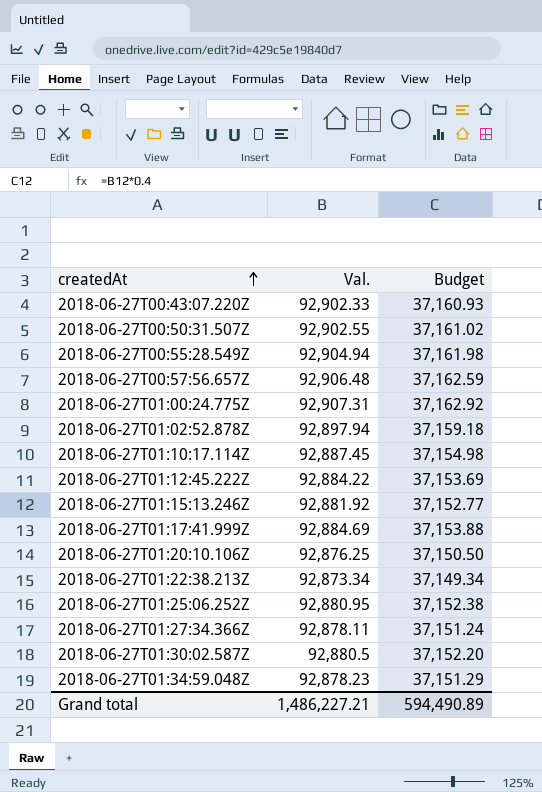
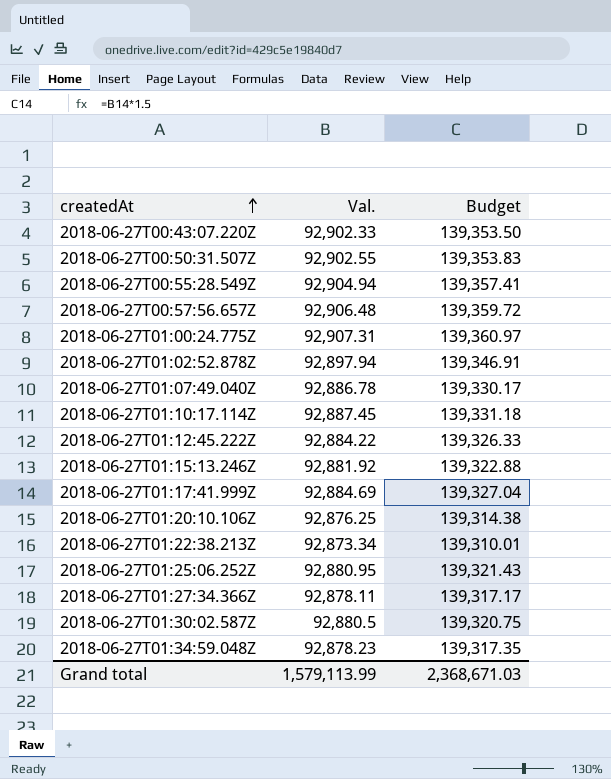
column Budget | formula: [Val.] * 0.4 -> [Val.] * 1.5
row 2018-06-27T01:07:49.040Z: none -> 92,886.78 | 139,330.17
Grand total | Val.: 1,486,227.21 -> 1,579,113.99
Grand total | Budget: 594,490.89 -> 2,368,671.03

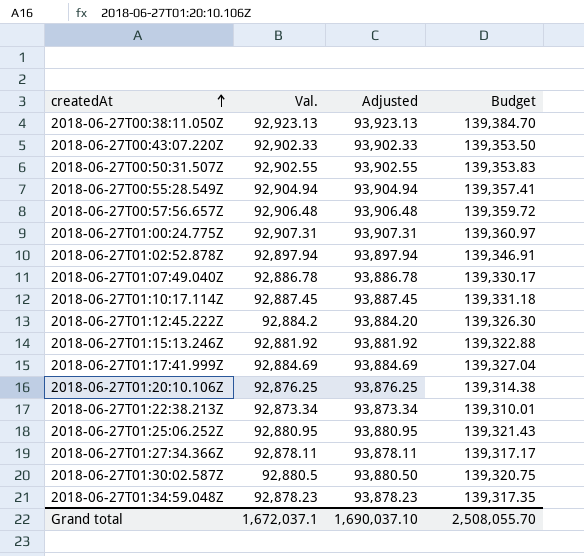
column Adjusted | formula: none -> [Val.] + 1000
row 2018-06-27T00:38:11.050Z: none -> 92,923.13 | 93,923.13 | 139,384.70
2018-06-27T01:12:45.222Z | Val.: 92,884.22 -> 92,884.2
2018-06-27T01:12:45.222Z | Budget: 139,326.33 -> 139,326.30
Grand total | Val.: 1,579,113.99 -> 1,672,037.1
Grand total | Budget: 2,368,671.03 -> 2,508,055.70

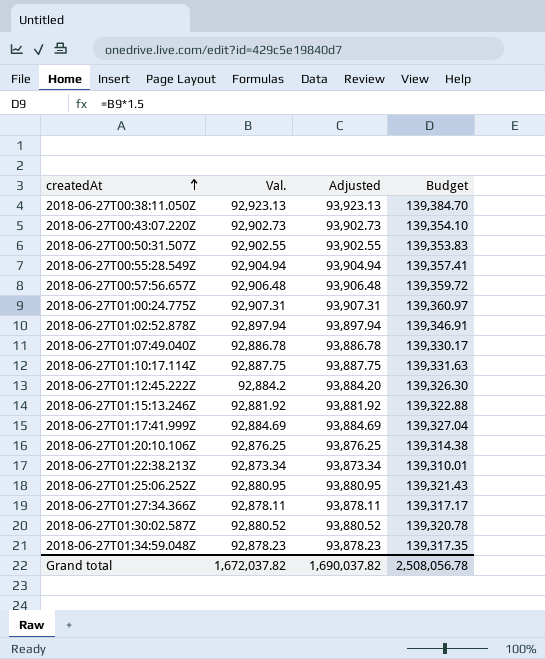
2018-06-27T00:43:07.220Z | Val.: 92,902.33 -> 92,902.73
2018-06-27T00:43:07.220Z | Adjusted: 93,902.33 -> 93,902.73
2018-06-27T00:43:07.220Z | Budget: 139,353.50 -> 139,354.10
2018-06-27T01:10:17.114Z | Val.: 92,887.45 -> 92,887.75
2018-06-27T01:10:17.114Z | Adjusted: 93,887.45 -> 93,887.75
2018-06-27T01:10:17.114Z | Budget: 139,331.18 -> 139,331.63
2018-06-27T01:30:02.587Z | Val.: 92,880.5 -> 92,880.52
2018-06-27T01:30:02.587Z | Adjusted: 93,880.50 -> 93,880.52
2018-06-27T01:30:02.587Z | Budget: 139,320.75 -> 139,320.78
Grand total | Val.: 1,672,037.1 -> 1,672,037.82
Grand total | Adjusted: 1,690,037.10 -> 1,690,037.82
Grand total | Budget: 2,508,055.70 -> 2,508,056.78

